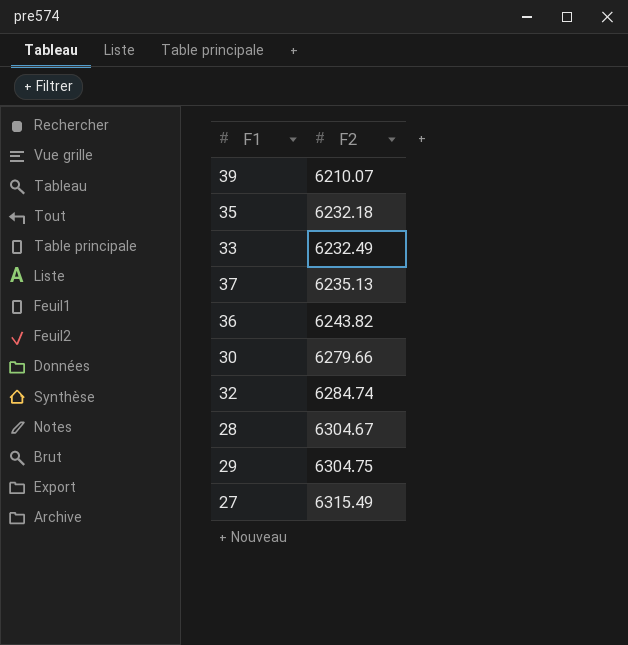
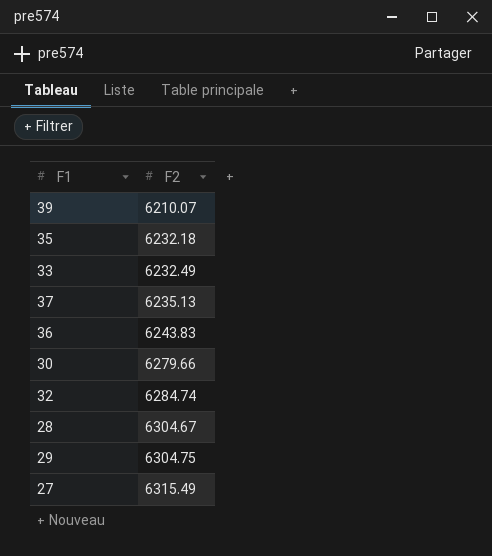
36 | F2: 6243.82 -> 6243.83

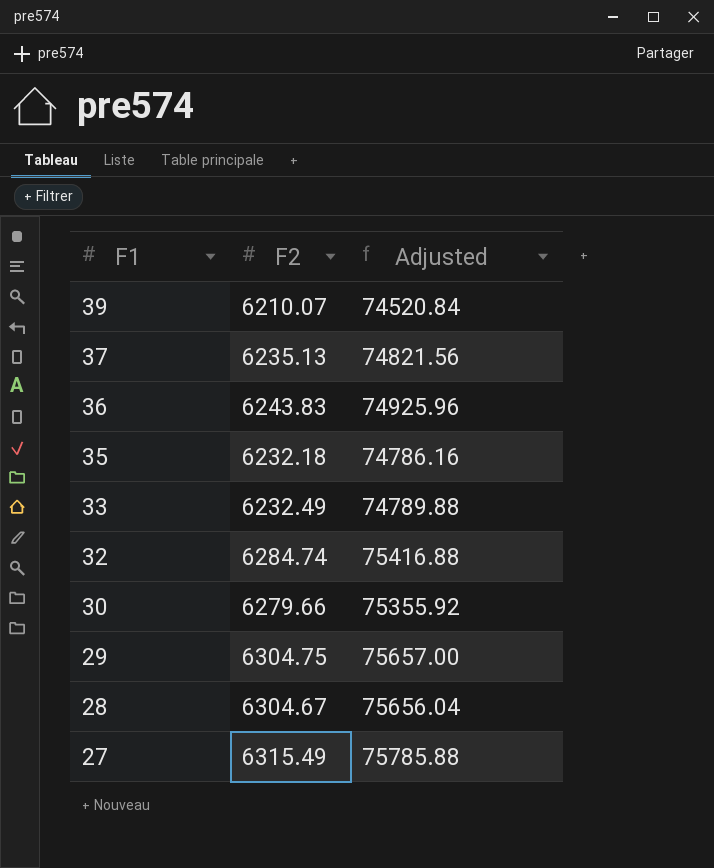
row order: F2 ascending -> F1 descending
column Adjusted | formula: none -> [F2] * 12

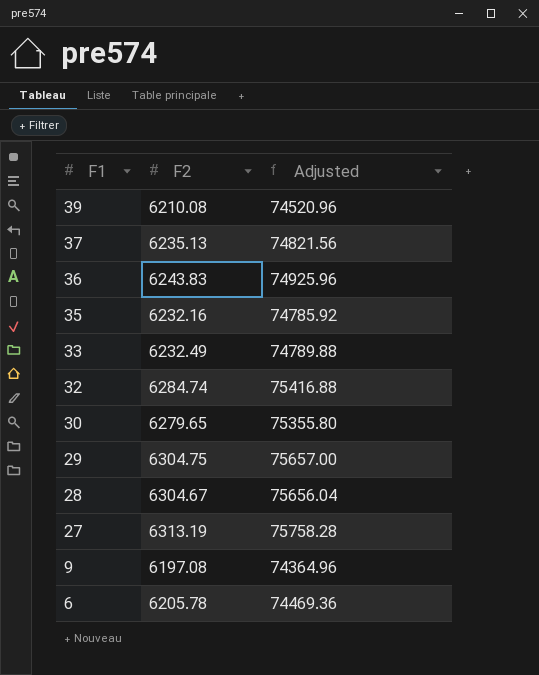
39 | F2: 6210.07 -> 6210.08
39 | Adjusted: 74520.84 -> 74520.96
35 | F2: 6232.18 -> 6232.16
35 | Adjusted: 74786.16 -> 74785.92
30 | F2: 6279.66 -> 6279.65
30 | Adjusted: 75355.92 -> 75355.80
27 | F2: 6315.49 -> 6313.19
27 | Adjusted: 75785.88 -> 75758.28
row 9: none -> 6197.08 | 74364.96
row 6: none -> 6205.78 | 74469.36

